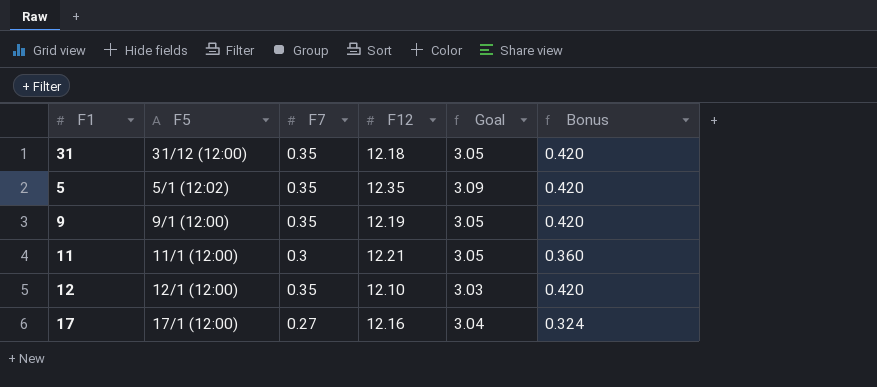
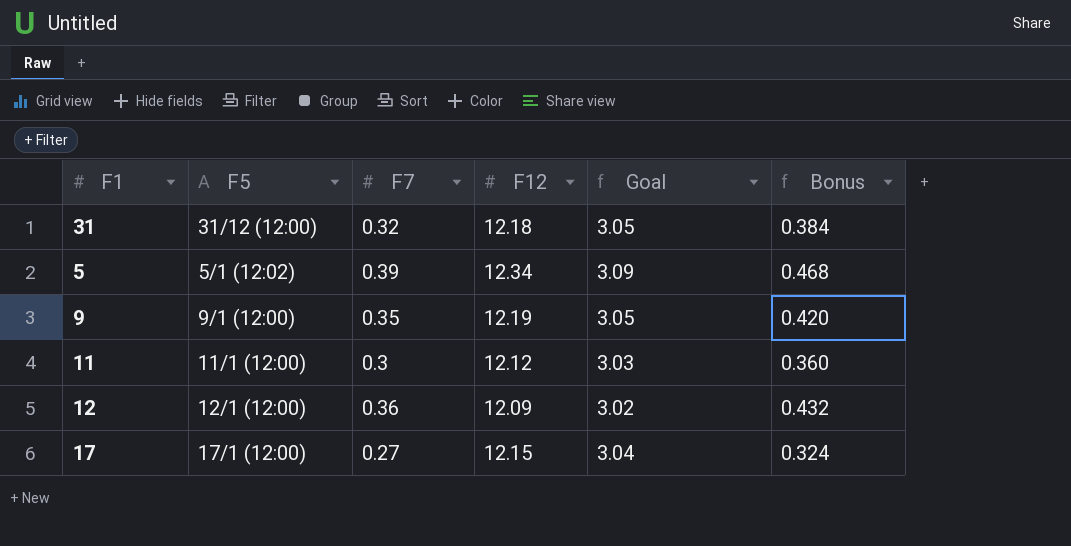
31 | F7: 0.35 -> 0.32
31 | Bonus: 0.420 -> 0.384
5 | F7: 0.35 -> 0.39
5 | F12: 12.35 -> 12.34
5 | Bonus: 0.420 -> 0.468
11 | F12: 12.21 -> 12.12
11 | Goal: 3.05 -> 3.03
12 | F7: 0.35 -> 0.36
12 | F12: 12.10 -> 12.09
12 | Goal: 3.03 -> 3.02
12 | Bonus: 0.420 -> 0.432
17 | F12: 12.16 -> 12.15

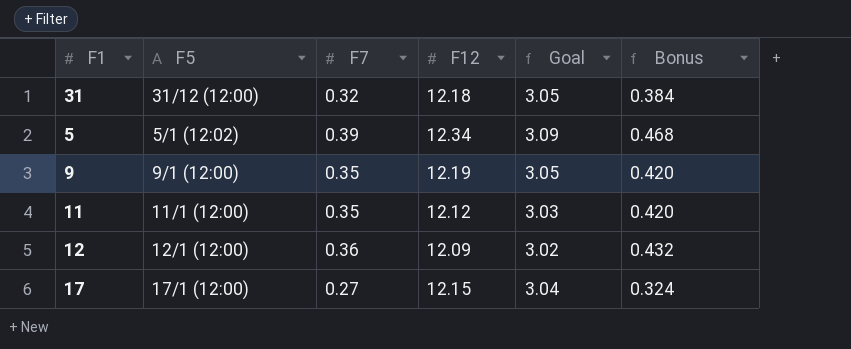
11 | F7: 0.3 -> 0.35
11 | Bonus: 0.360 -> 0.420

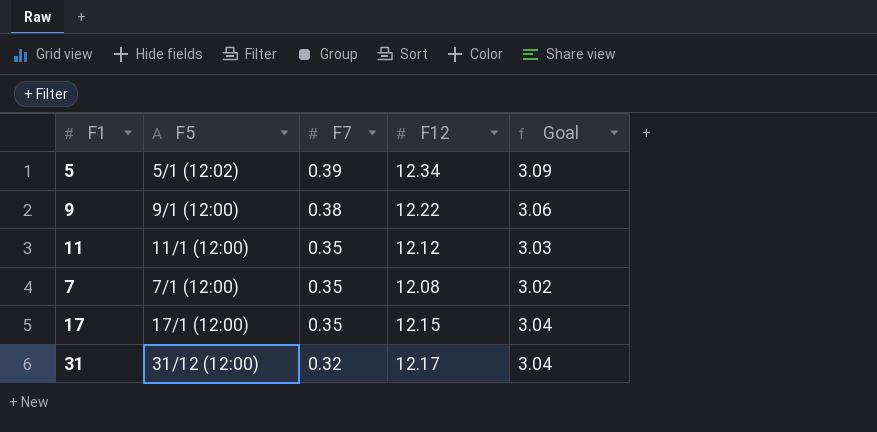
row order: none -> F7 descending
column Bonus | formula: [F7] * 1.2 -> none
row 12: 12/1 (12:00) | 0.36 | 12.09 | 3.02 | 0.432 -> none
9 | F7: 0.35 -> 0.38
9 | F12: 12.19 -> 12.22
9 | Goal: 3.05 -> 3.06
row 7: none -> 7/1 (12:00) | 0.35 | 12.08 | 3.02
17 | F7: 0.27 -> 0.35
31 | F12: 12.18 -> 12.17
31 | Goal: 3.05 -> 3.04

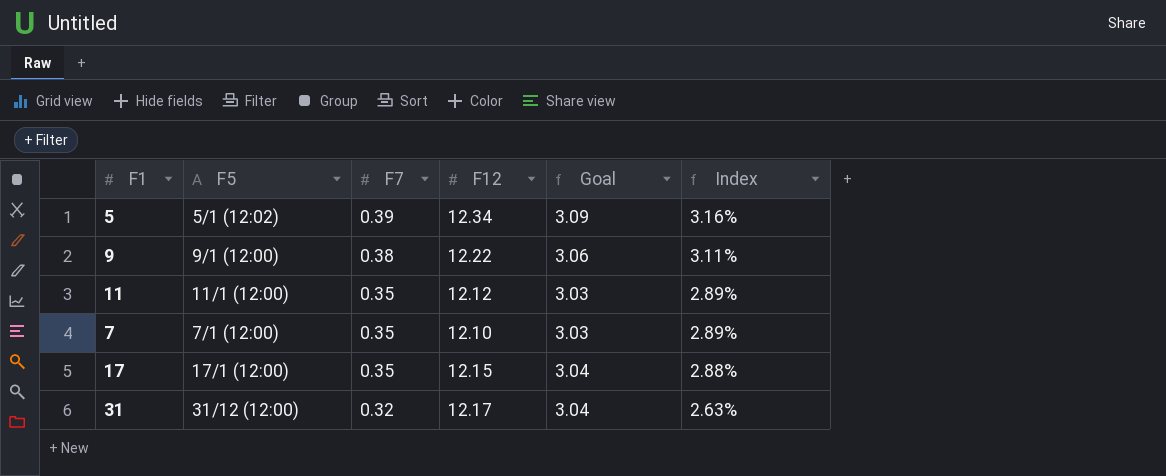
column Index | formula: none -> [F7] / [F12]
7 | F12: 12.08 -> 12.10
7 | Goal: 3.02 -> 3.03

